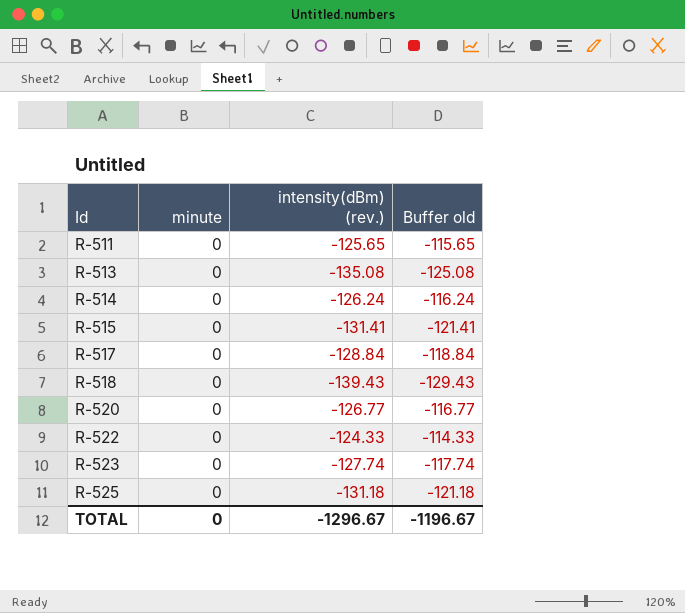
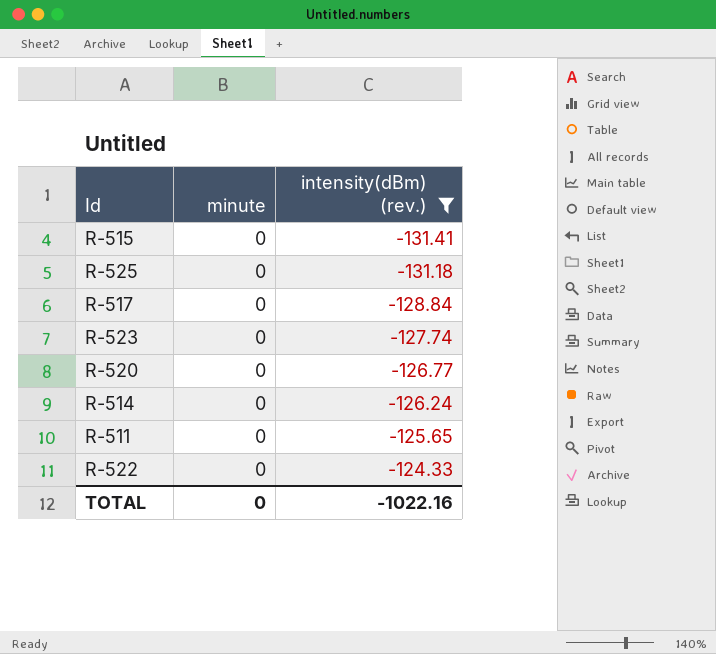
filter: none -> intensity(dBm) (rev.) >= -131.41
row order: Id ascending -> intensity(dBm) (rev.) ascending
column Buffer old | formula: [intensity(dBm) (rev.)] + 10 -> none
TOTAL | intensity(dBm) (rev.): -1296.67 -> -1022.16

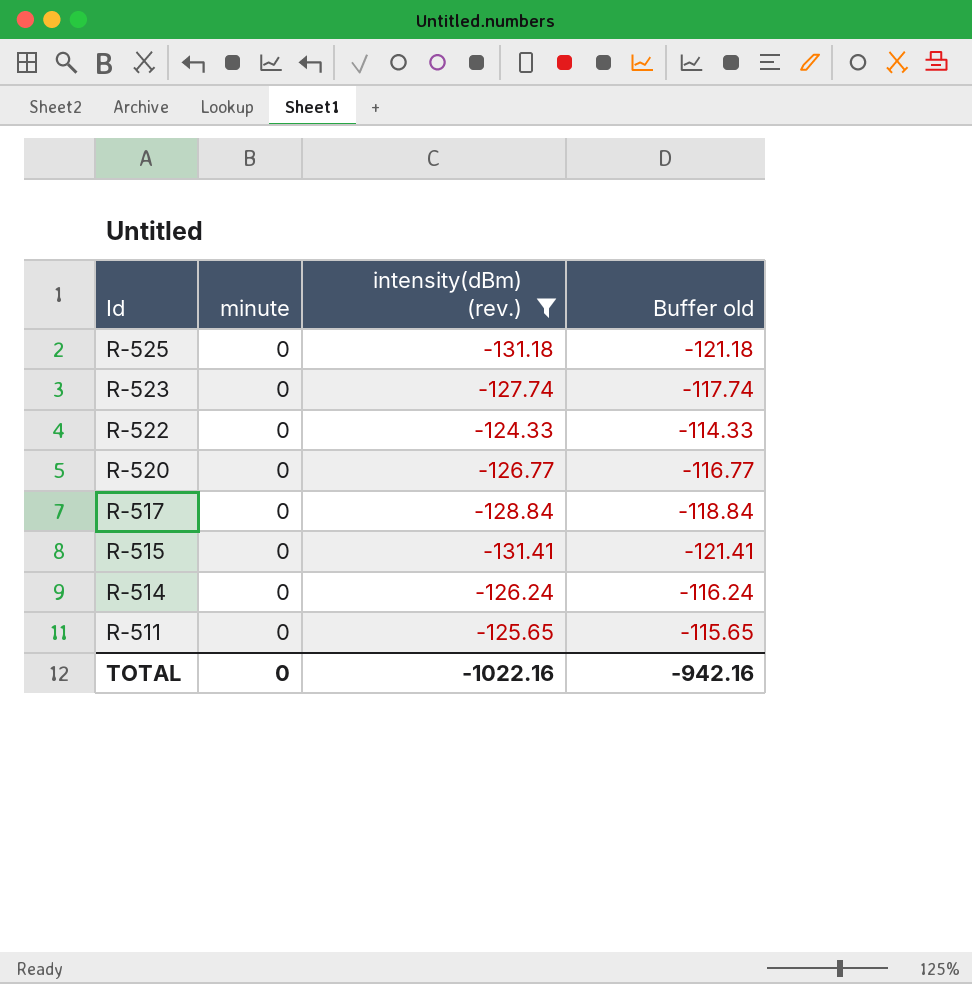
row order: intensity(dBm) (rev.) ascending -> Id descending
column Buffer old | formula: none -> [intensity(dBm) (rev.)] + 10

